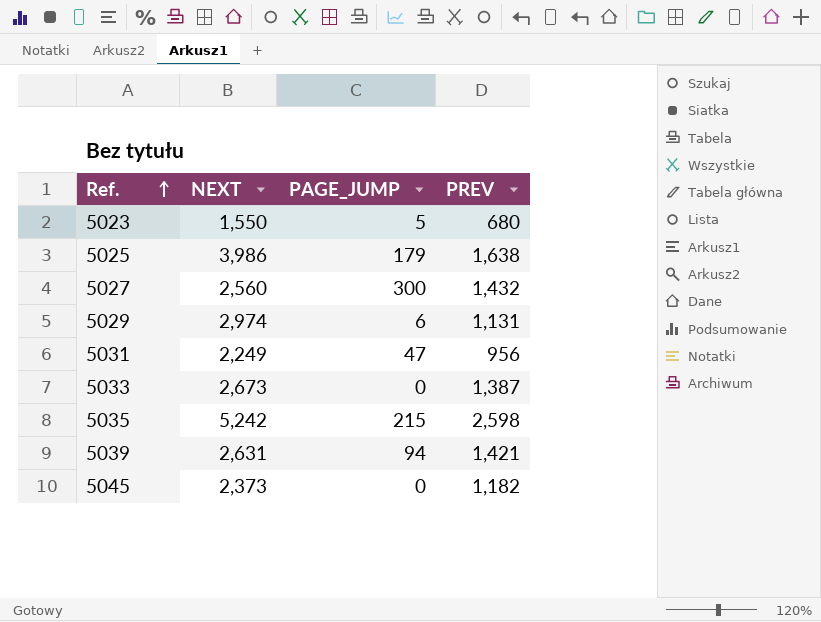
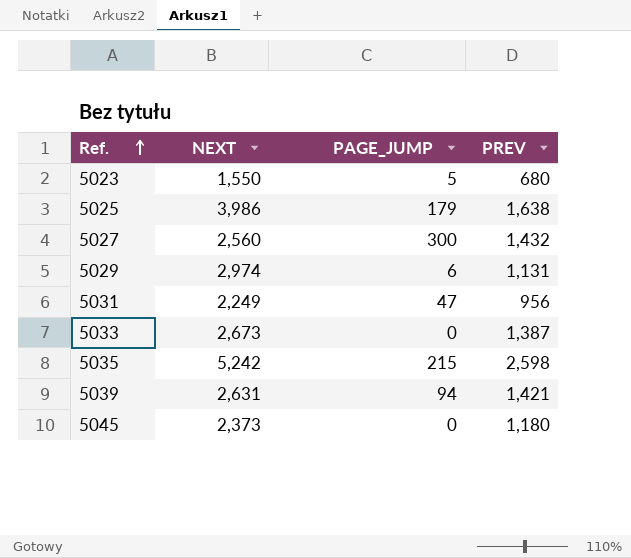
5045 | PREV: 1,182 -> 1,180

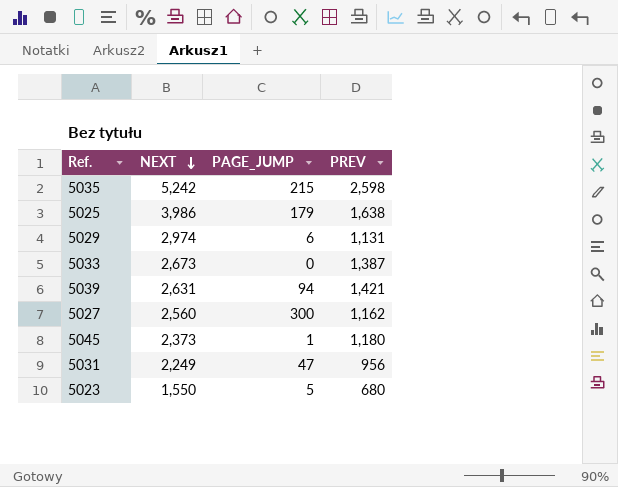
row order: Ref. ascending -> NEXT descending
5027 | PREV: 1,432 -> 1,162
5045 | PAGE_JUMP: 0 -> 1

